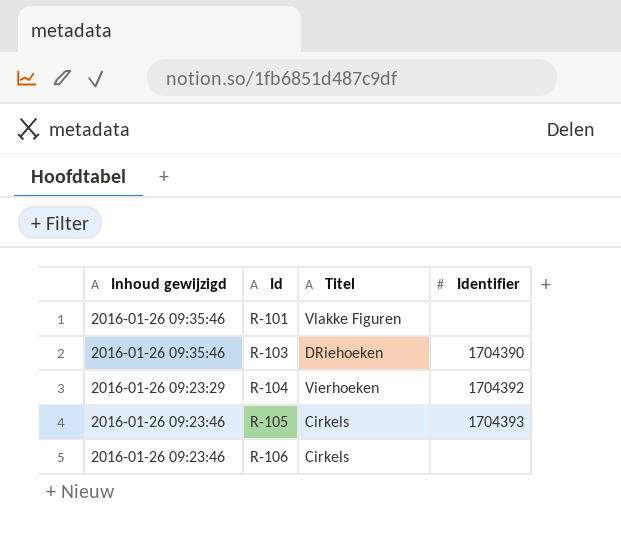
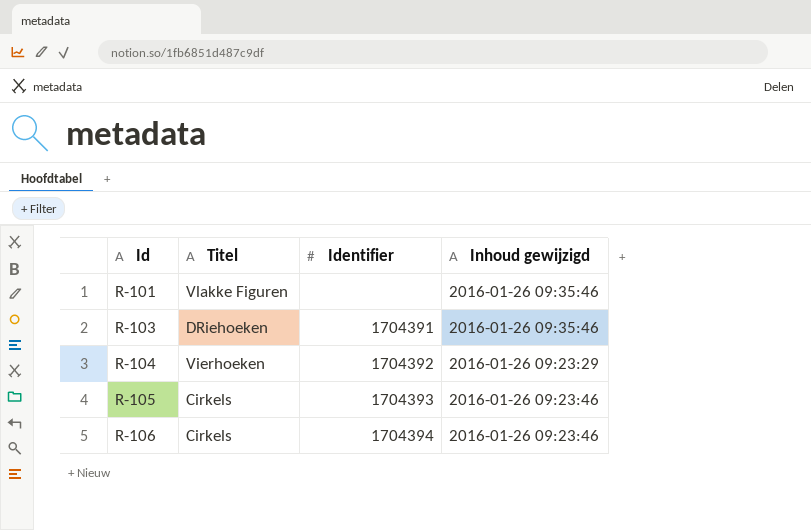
column Inhoud gewijzigd | position: 1 -> 4
R-103 | Identifier: 1704390 -> 1704391
R-106 | Identifier: none -> 1704394

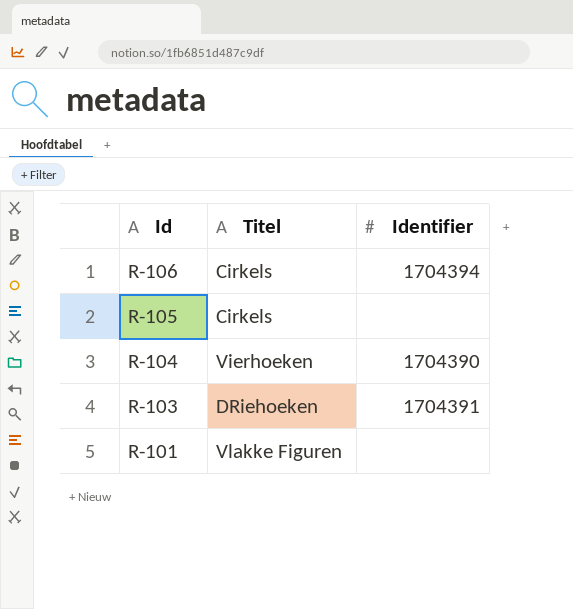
row order: Id ascending -> Id descending
column Inhoud gewijzigd | position: 4 -> none
R-105 | Identifier: 1704393 -> none
R-104 | Identifier: 1704392 -> 1704390

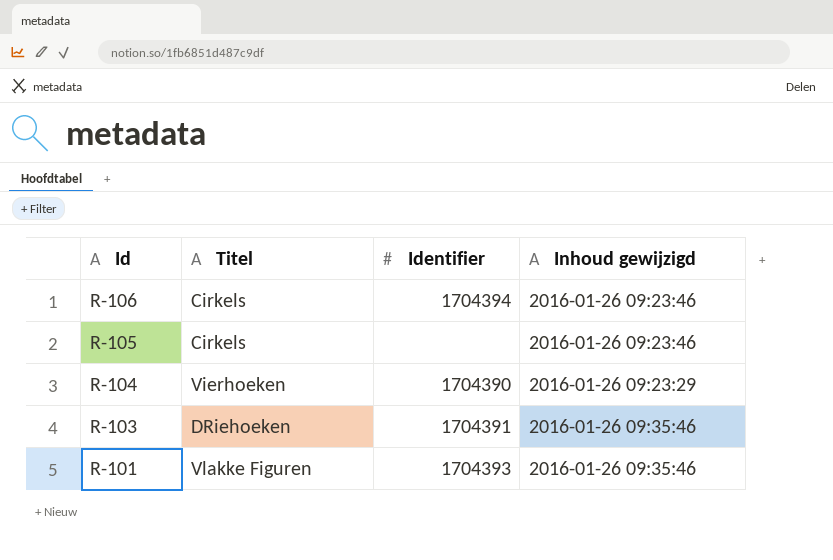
column Inhoud gewijzigd | position: none -> 4
R-101 | Identifier: none -> 1704393

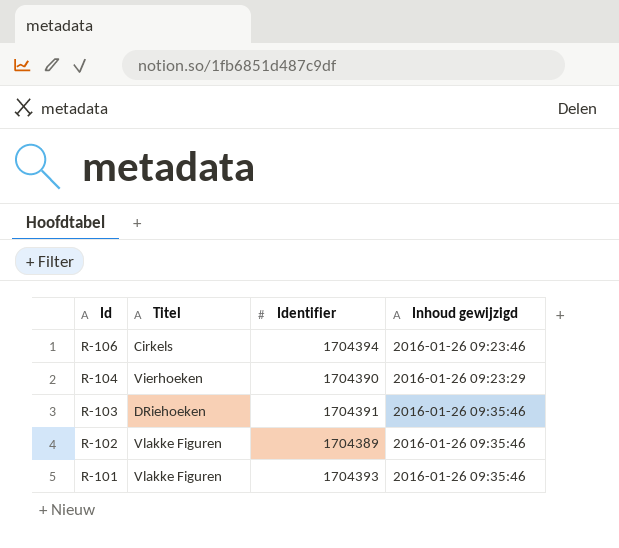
row R-105: Cirkels | none | 2016-01-26 09:23:46 -> none
row R-102: none -> Vlakke Figuren | 1704389 | 2016-01-26 09:35:46

